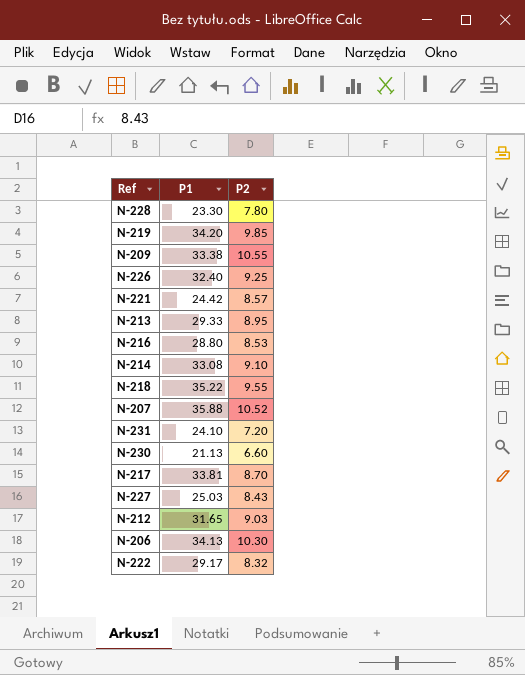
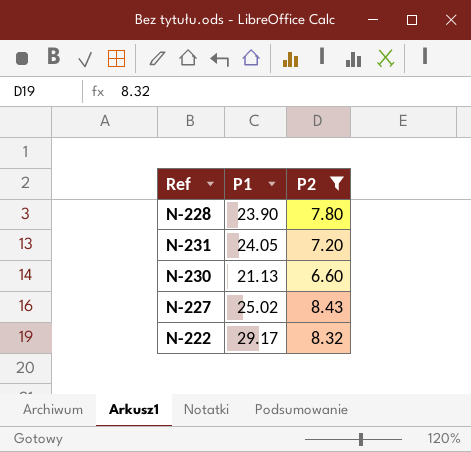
filter: none -> P2 <= 8.43
N-228 | P1: 23.30 -> 23.90
N-231 | P1: 24.10 -> 24.05
N-227 | P1: 25.03 -> 25.02

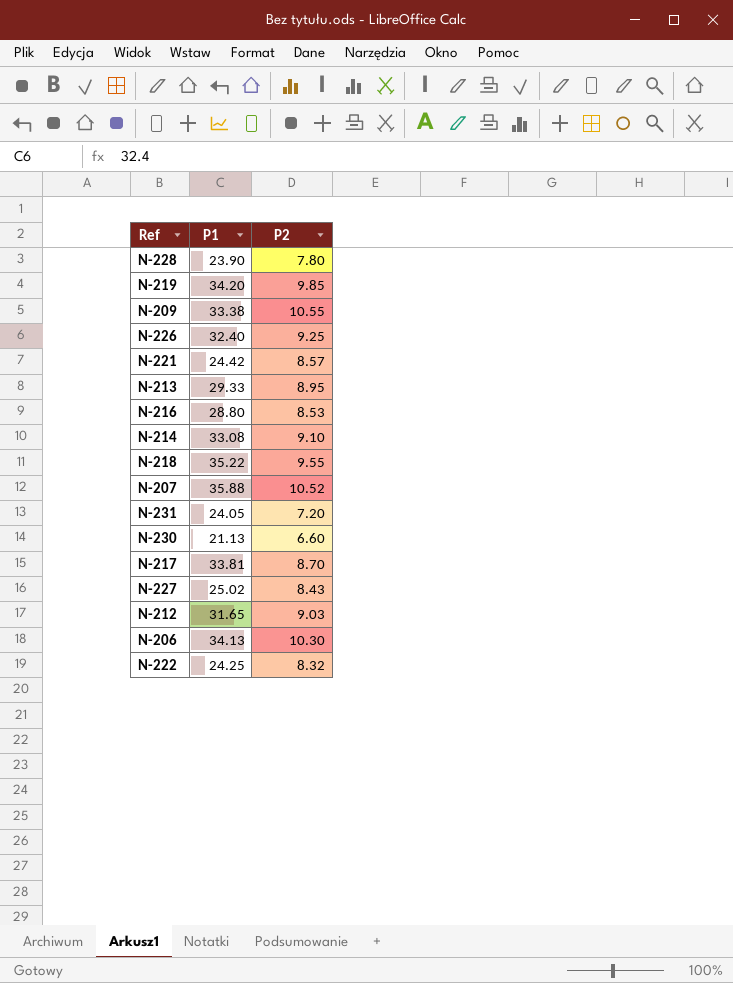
filter: P2 <= 8.43 -> none
N-222 | P1: 29.17 -> 24.25

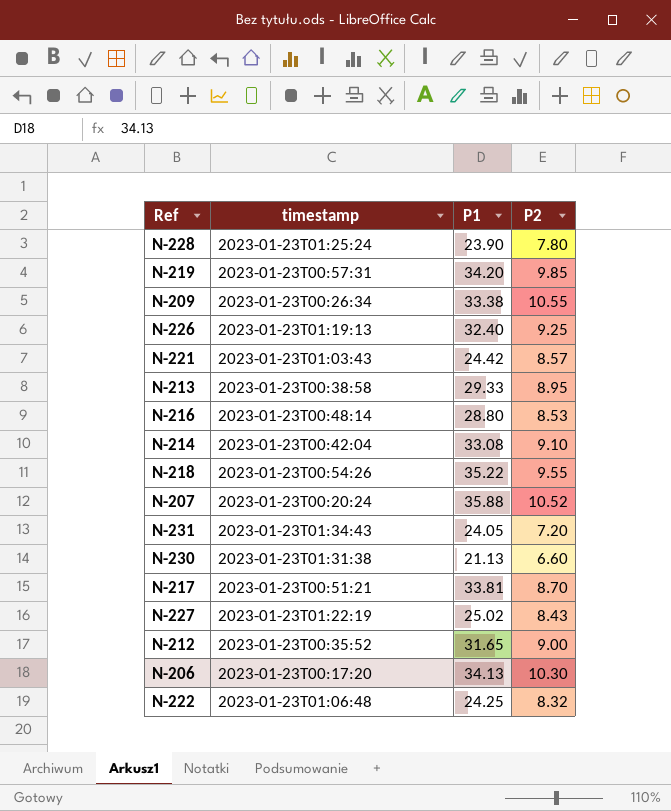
column timestamp | position: none -> 2
N-212 | P2: 9.03 -> 9.00

